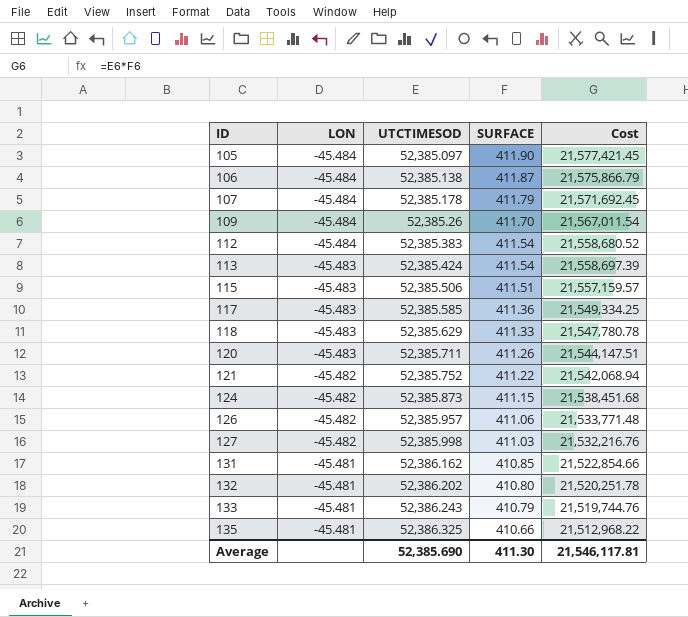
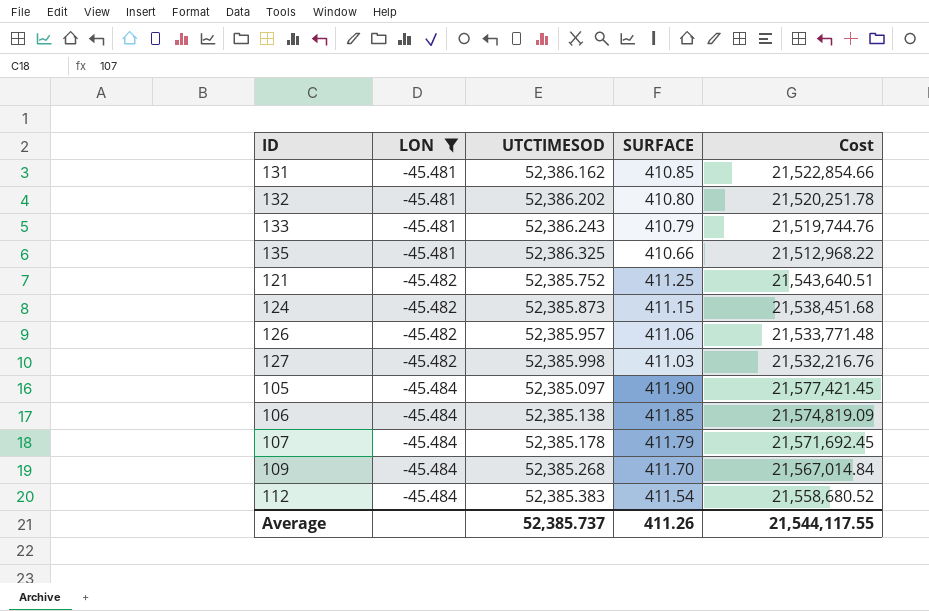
filter: none -> LON != -45.483
row order: ID ascending -> LON descending
121 | SURFACE: 411.22 -> 411.25
121 | Cost: 21,542,068.94 -> 21,543,640.51
106 | SURFACE: 411.87 -> 411.85
106 | Cost: 21,575,866.79 -> 21,574,819.09
109 | UTCTIMESOD: 52,385.26 -> 52,385.268
109 | Cost: 21,567,011.54 -> 21,567,014.84
Average | UTCTIMESOD: 52,385.690 -> 52,385.737
Average | SURFACE: 411.30 -> 411.26
Average | Cost: 21,546,117.81 -> 21,544,117.55

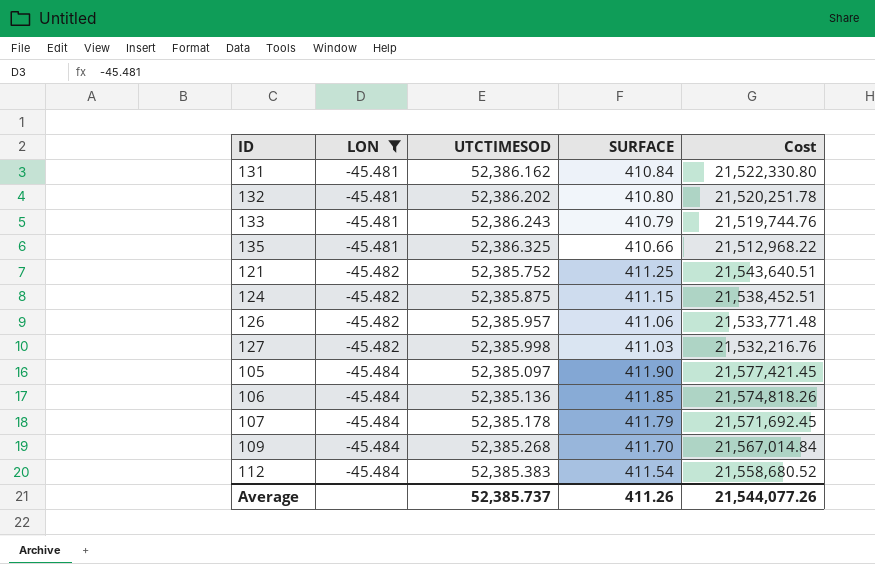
131 | SURFACE: 410.85 -> 410.84
131 | Cost: 21,522,854.66 -> 21,522,330.80
124 | UTCTIMESOD: 52,385.873 -> 52,385.875
124 | Cost: 21,538,451.68 -> 21,538,452.51
106 | UTCTIMESOD: 52,385.138 -> 52,385.136
106 | Cost: 21,574,819.09 -> 21,574,818.26
Average | Cost: 21,544,117.55 -> 21,544,077.26

